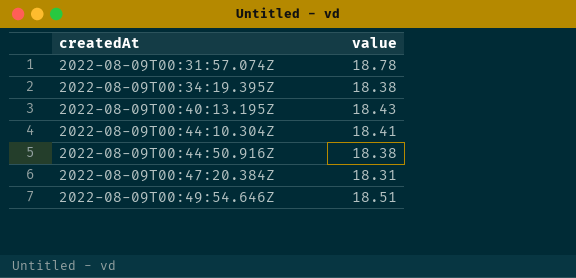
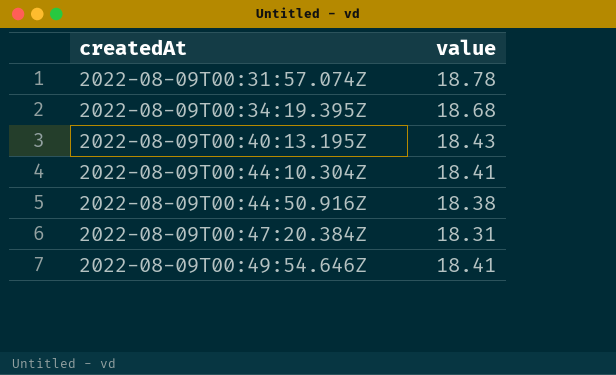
2022-08-09T00:34:19.395Z | value: 18.38 -> 18.68
2022-08-09T00:49:54.646Z | value: 18.51 -> 18.41

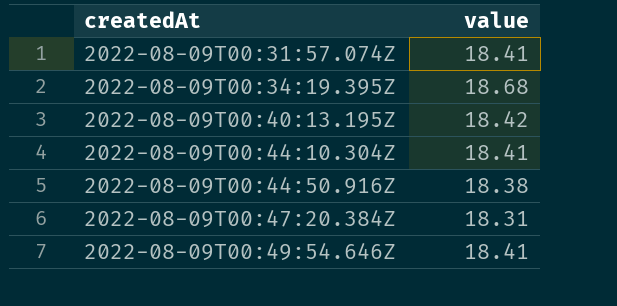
2022-08-09T00:31:57.074Z | value: 18.78 -> 18.41
2022-08-09T00:40:13.195Z | value: 18.43 -> 18.42

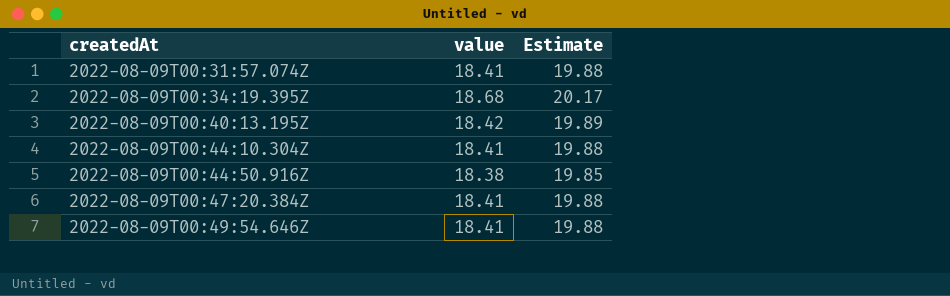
column Estimate | formula: none -> [value] * 1.08
2022-08-09T00:47:20.384Z | value: 18.31 -> 18.41

